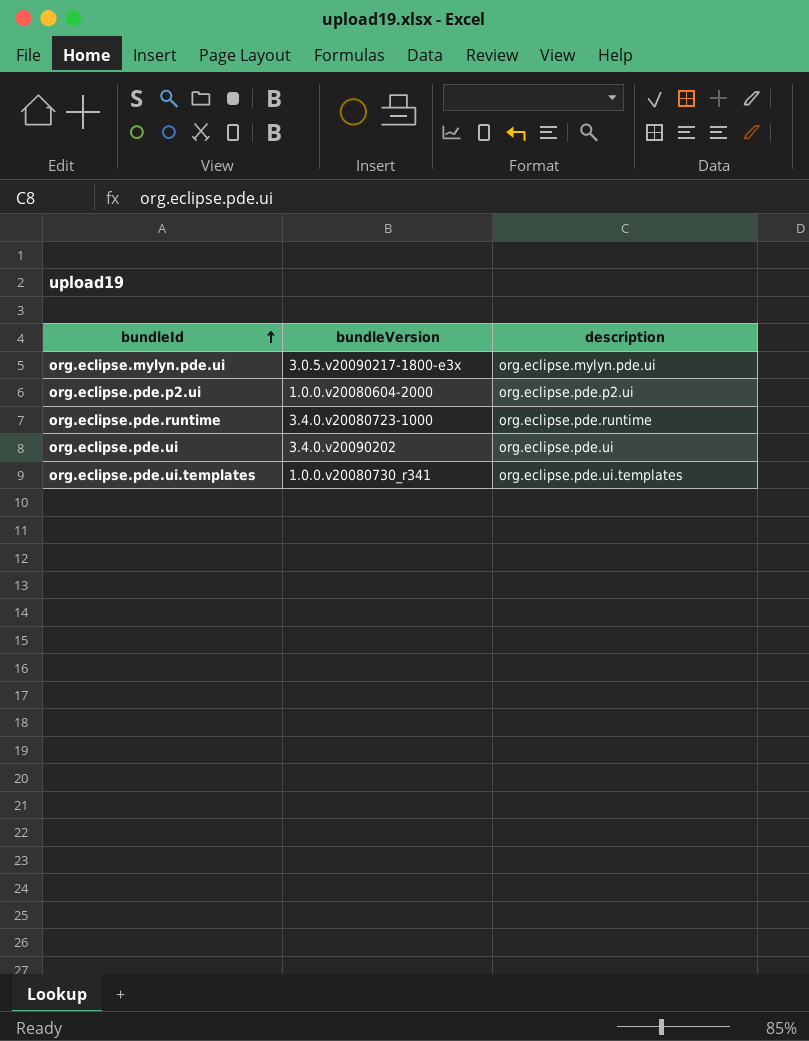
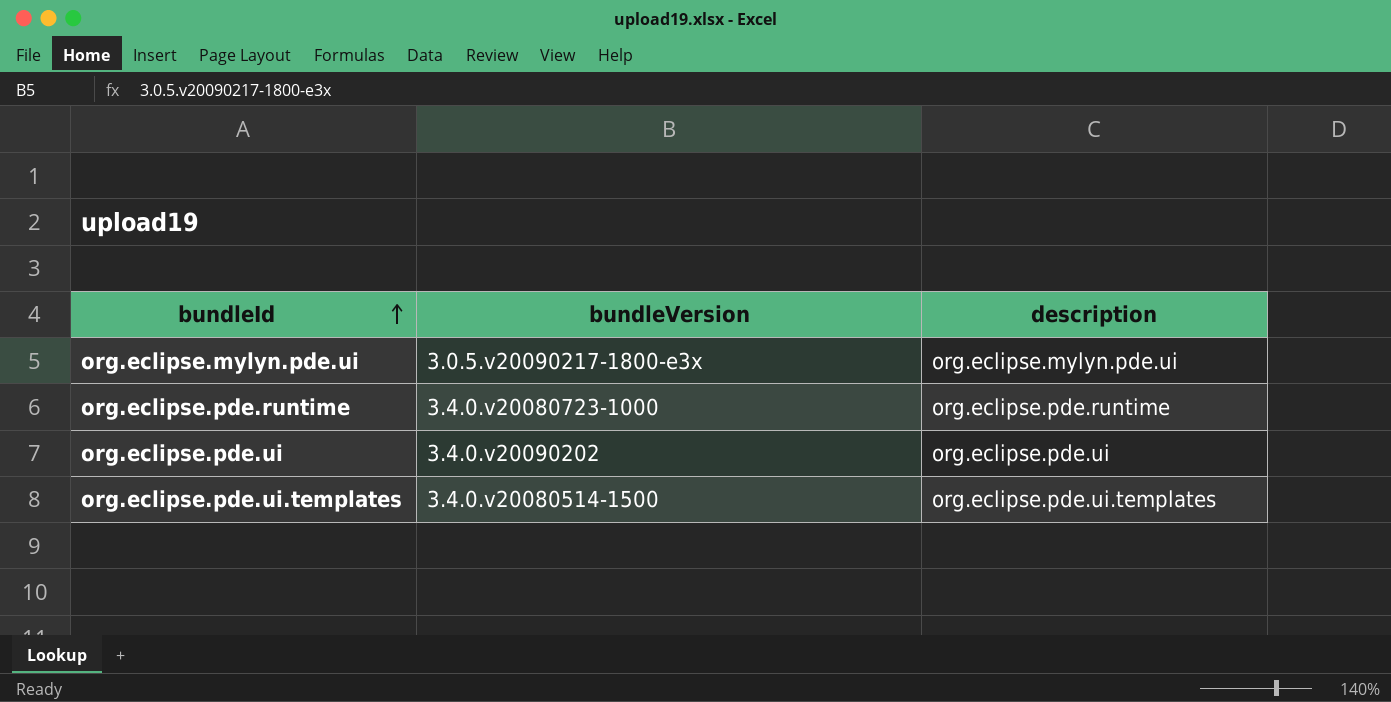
row org.eclipse.pde.p2.ui: 1.0.0.v20080604-2000 | org.eclipse.pde.p2.ui -> none
org.eclipse.pde.ui.templates | bundleVersion: 1.0.0.v20080730_r341 -> 3.4.0.v20080514-1500

